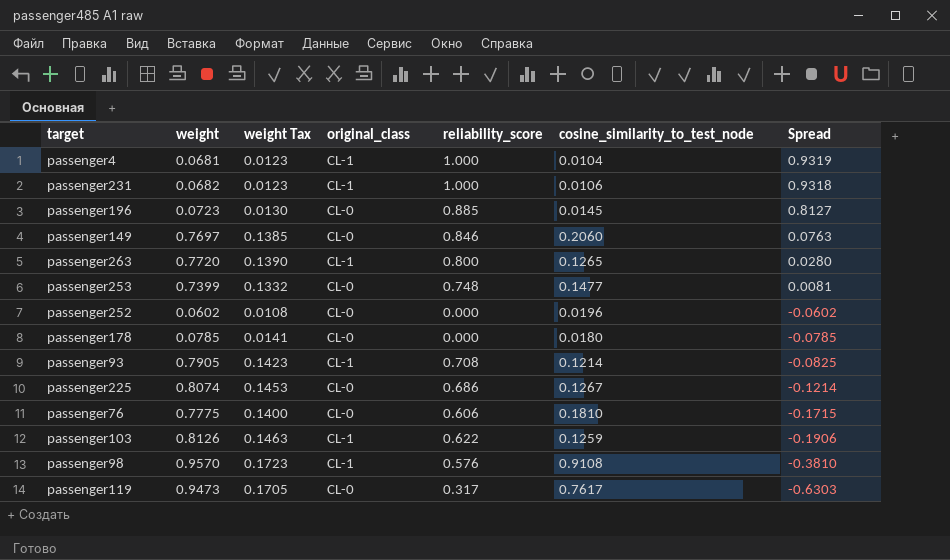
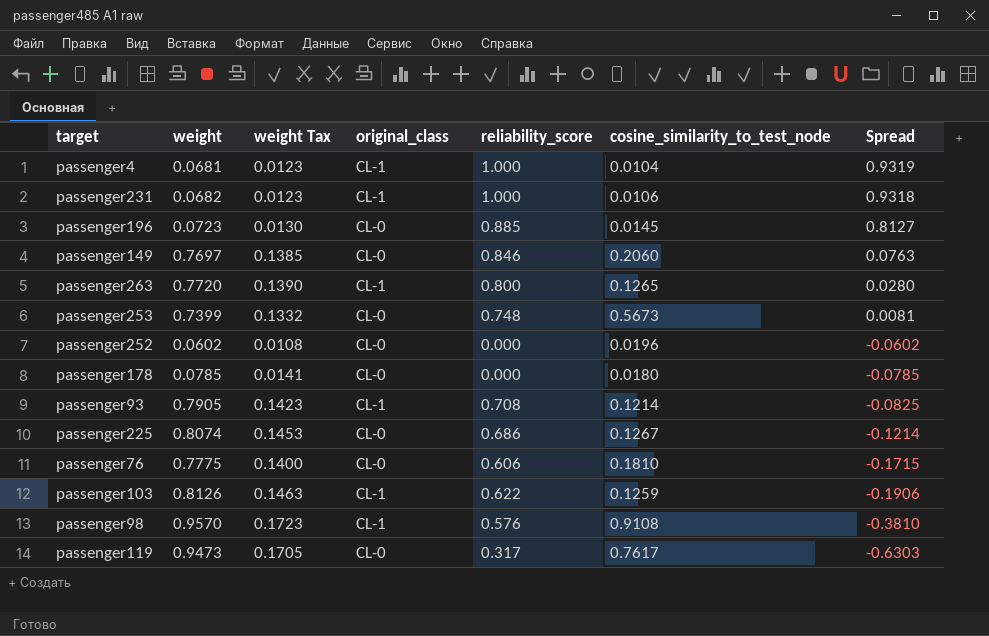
passenger253 | cosine_similarity_to_test_node: 0.1477 -> 0.5673

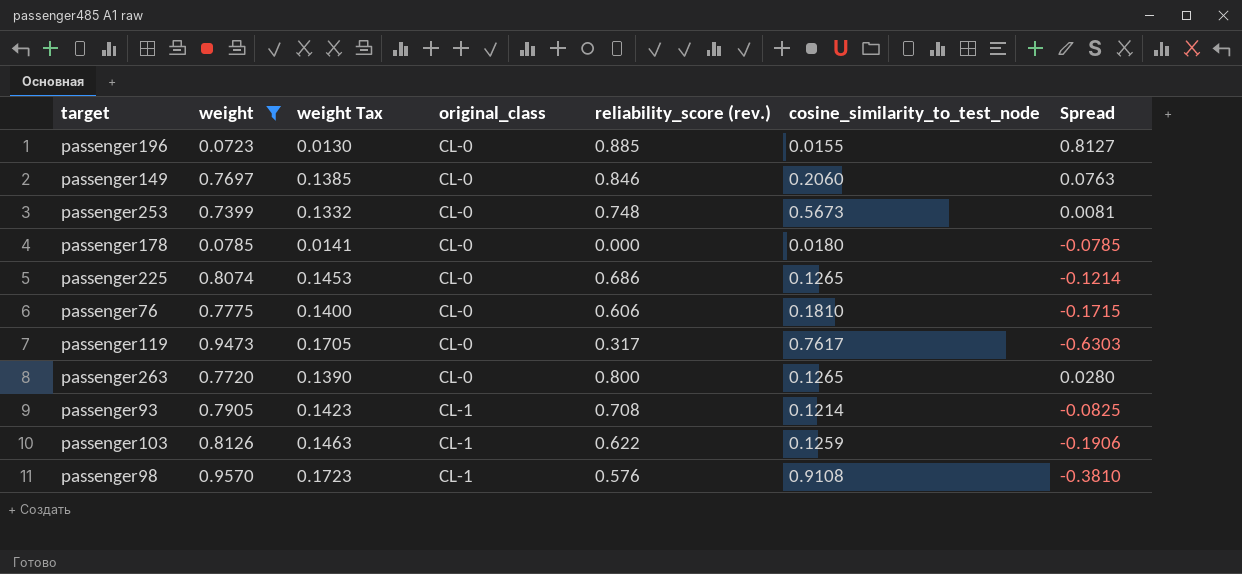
filter: none -> weight >= 0.0723
row order: Spread descending -> original_class ascending
column name: reliability_score -> reliability_score (rev.)
passenger196 | cosine_similarity_to_test_node: 0.0145 -> 0.0155
passenger225 | cosine_similarity_to_test_node: 0.1267 -> 0.1265
passenger263 | original_class: CL-1 -> CL-0

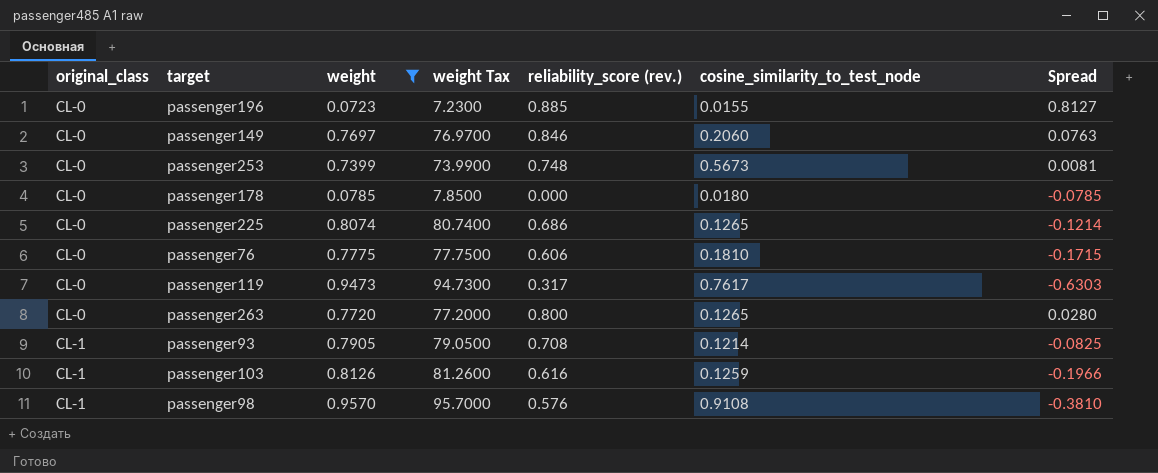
column original_class | position: 4 -> 1
column weight Tax | formula: [weight] * 0.18 -> [weight] * 100
passenger103 | reliability_score (rev.): 0.622 -> 0.616
passenger103 | Spread: -0.1906 -> -0.1966

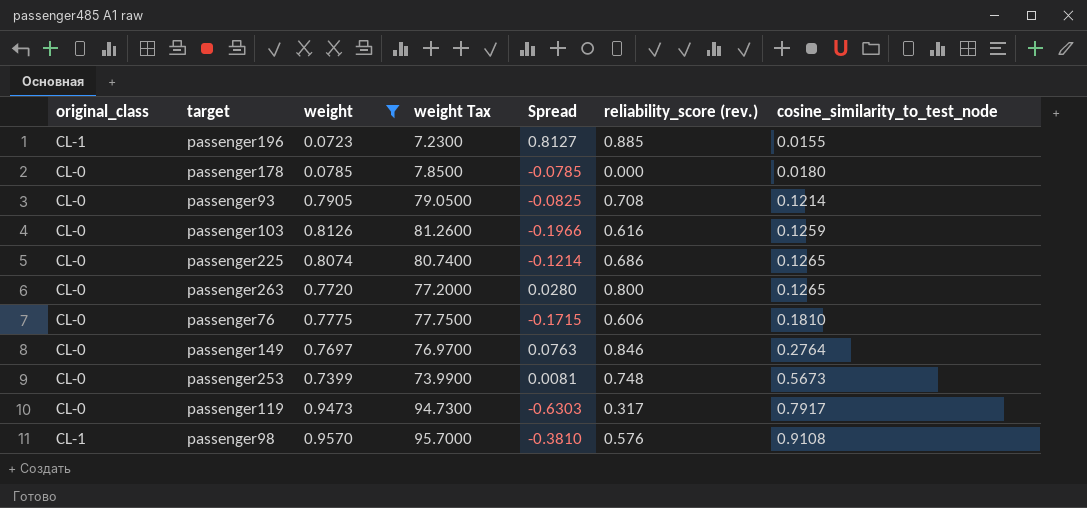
row order: original_class ascending -> cosine_similarity_to_test_node ascending
column Spread | position: 7 -> 5
passenger196 | original_class: CL-0 -> CL-1
passenger93 | original_class: CL-1 -> CL-0
passenger103 | original_class: CL-1 -> CL-0
passenger149 | cosine_similarity_to_test_node: 0.2060 -> 0.2764
passenger119 | cosine_similarity_to_test_node: 0.7617 -> 0.7917

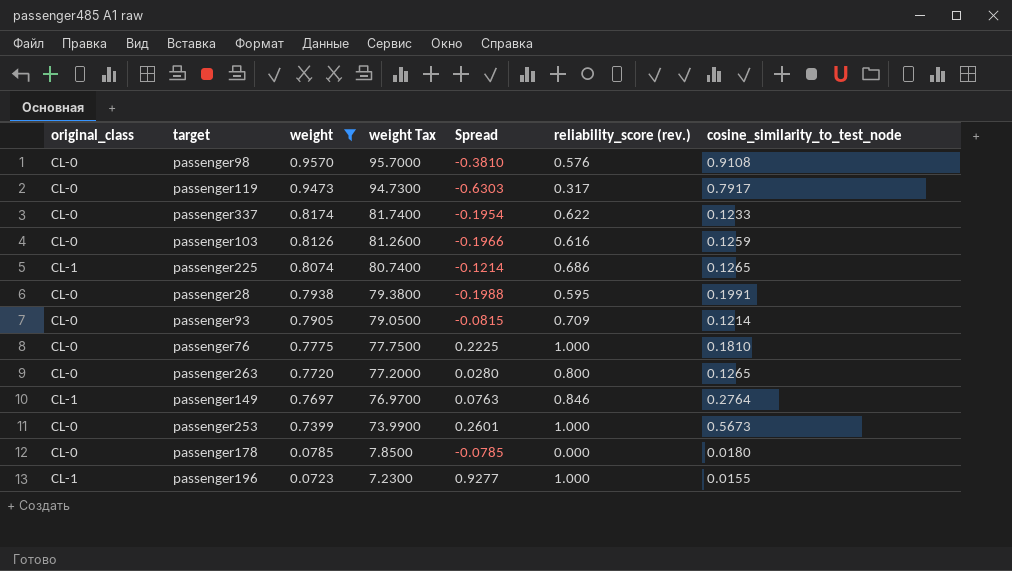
row order: cosine_similarity_to_test_node ascending -> weight descending
passenger98 | original_class: CL-1 -> CL-0
row passenger337: none -> CL-0 | 0.8174 | 81.7400 | -0.1954 | 0.622 | 0.1233
passenger225 | original_class: CL-0 -> CL-1
row passenger28: none -> CL-0 | 0.7938 | 79.3800 | -0.1988 | 0.595 | 0.1991
passenger93 | Spread: -0.0825 -> -0.0815
passenger93 | reliability_score (rev.): 0.708 -> 0.709
passenger76 | Spread: -0.1715 -> 0.2225
passenger76 | reliability_score (rev.): 0.606 -> 1.000
passenger149 | original_class: CL-0 -> CL-1
passenger253 | Spread: 0.0081 -> 0.2601
passenger253 | reliability_score (rev.): 0.748 -> 1.000
passenger196 | Spread: 0.8127 -> 0.9277
passenger196 | reliability_score (rev.): 0.885 -> 1.000

